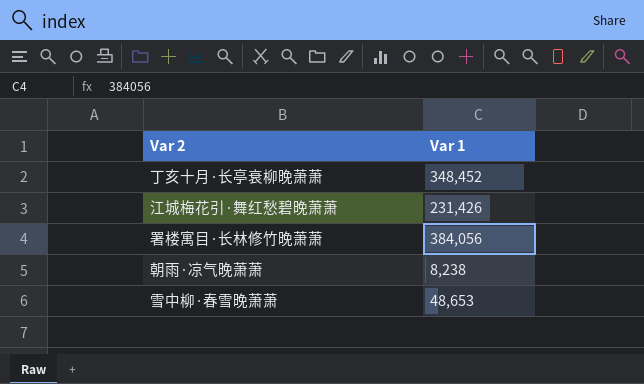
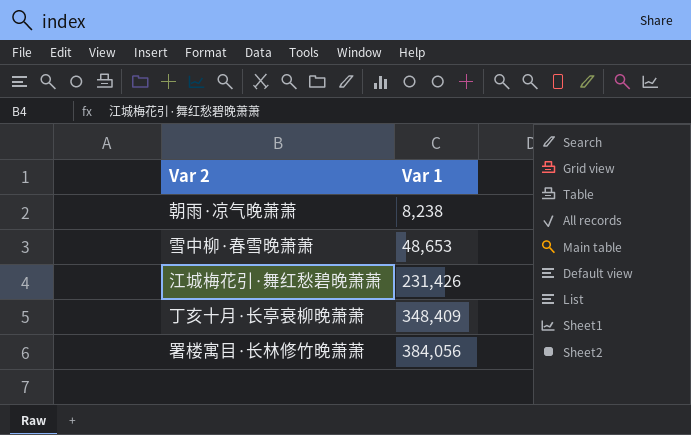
row order: none -> Var 1 ascending
丁亥十月·长亭衰柳晚萧萧 | Var 1: 348,452 -> 348,409

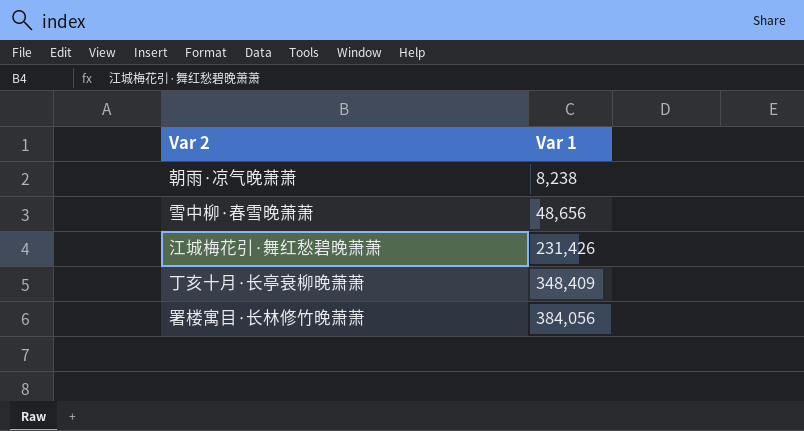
雪中柳·春雪晚萧萧 | Var 1: 48,653 -> 48,656

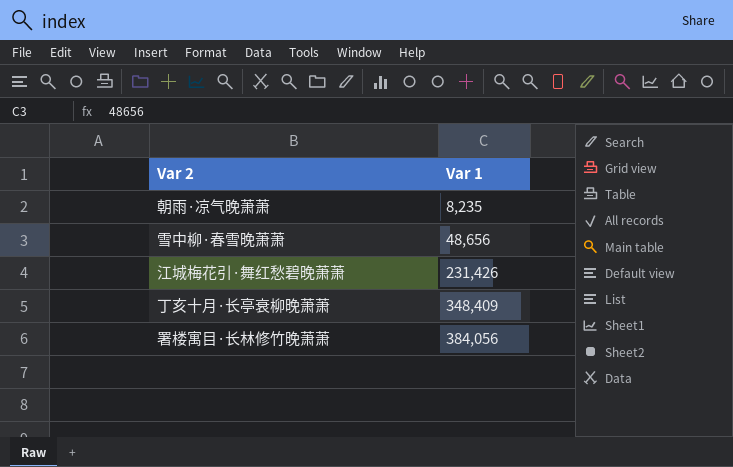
朝雨·凉气晚萧萧 | Var 1: 8,238 -> 8,235

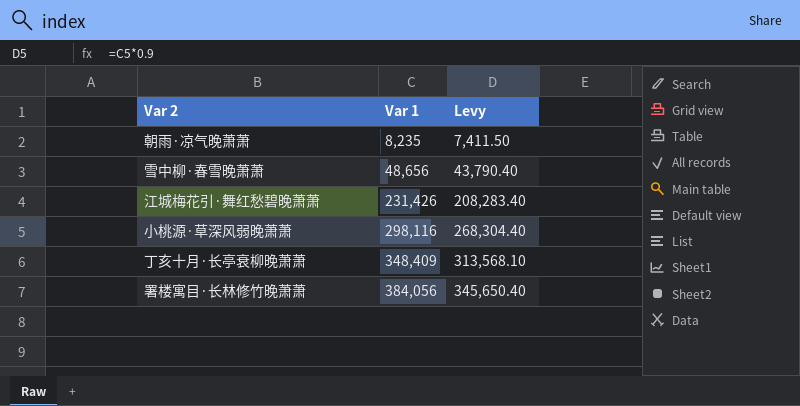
column Levy | formula: none -> [Var 1] * 0.9
row 小桃源·草深风弱晚萧萧: none -> 298,116 | 268,304.40

